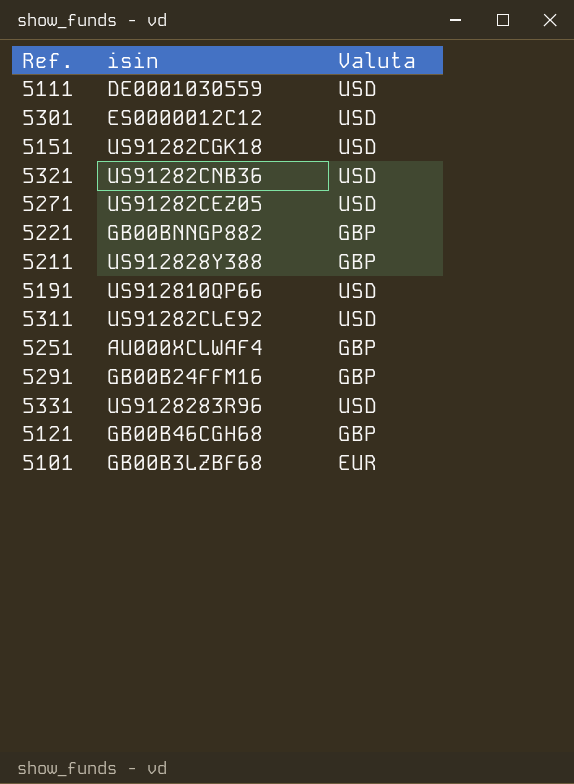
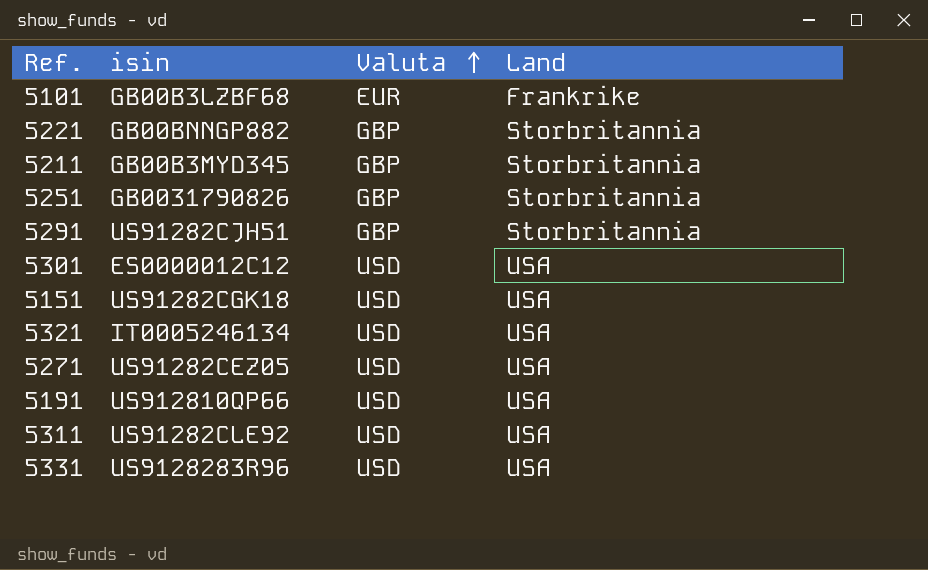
row order: none -> Valuta ascending
column Land | position: none -> 4
row 5111: DE0001030559 | USD -> none
row 5121: GB00B46CGH68 | GBP -> none
5211 | isin: US912828Y388 -> GB00B3MYD345
5251 | isin: AU000XCLWAF4 -> GB0031790826
5291 | isin: GB00B24FFM16 -> US91282CJH51
5321 | isin: US91282CNB36 -> IT0005246134

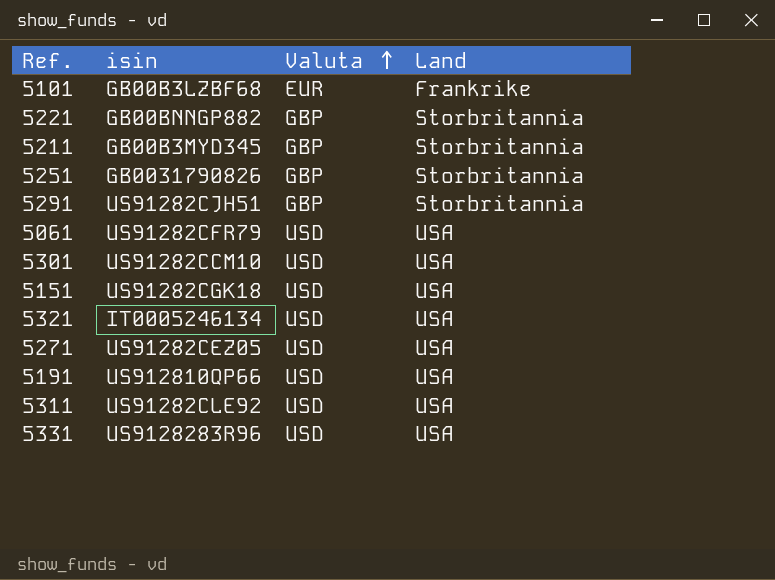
row 5061: none -> US91282CFR79 | USD | USA
5301 | isin: ES0000012C12 -> US91282CCM10

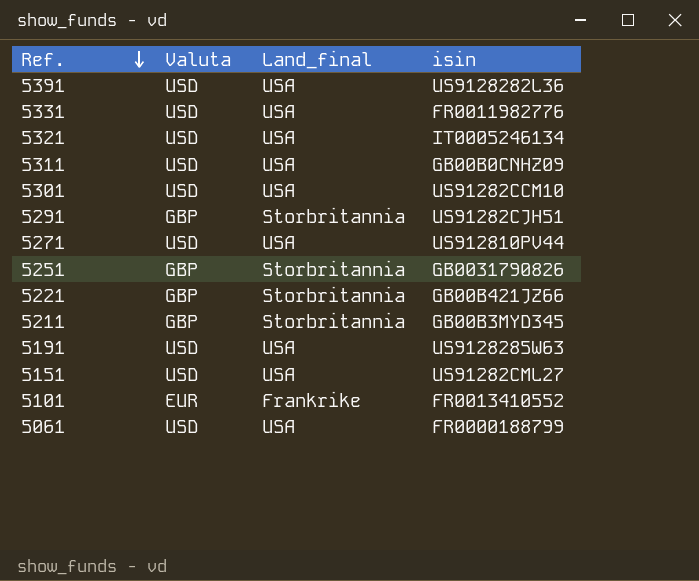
row order: Valuta ascending -> Ref. descending
column name: Land -> Land_final
column isin | position: 2 -> 4
row 5391: none -> USD | USA | US9128282L36
5331 | isin: US9128283R96 -> FR0011982776
5311 | isin: US91282CLE92 -> GB00B0CNHZ09
5271 | isin: US91282CEZ05 -> US912810PV44
5221 | isin: GB00BNNGP882 -> GB00B421JZ66
5191 | isin: US912810QP66 -> US9128285W63
5151 | isin: US91282CGK18 -> US91282CML27
5101 | isin: GB00B3LZBF68 -> FR0013410552
5061 | isin: US91282CFR79 -> FR0000188799

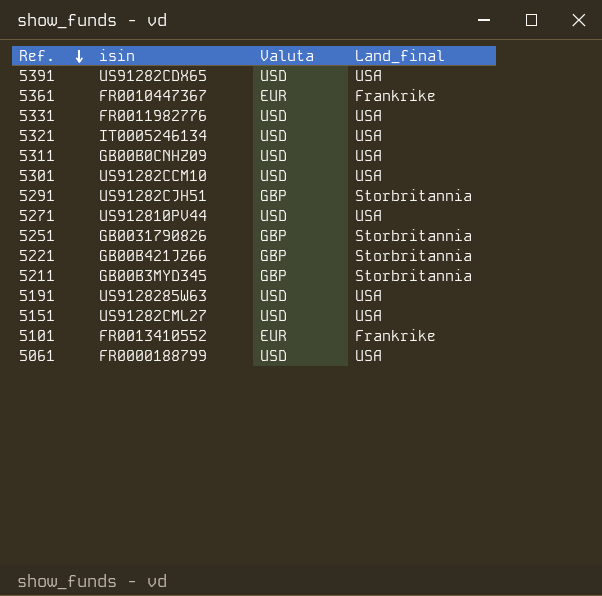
column isin | position: 4 -> 2
5391 | isin: US9128282L36 -> US91282CDX65
row 5361: none -> FR0010447367 | EUR | Frankrike

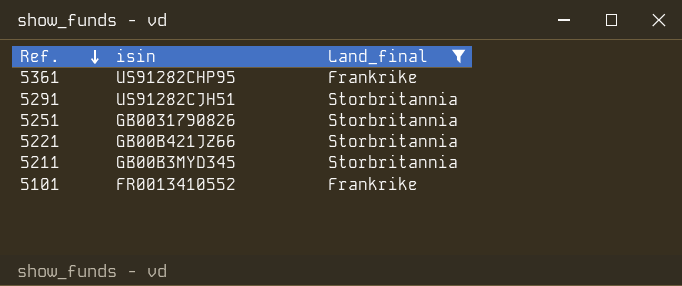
filter: none -> Land_final != USA
column Valuta | position: 3 -> none
5361 | isin: FR0010447367 -> US91282CHP95

